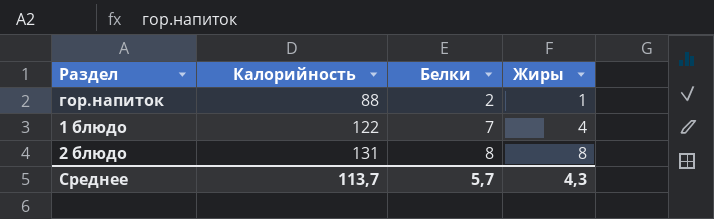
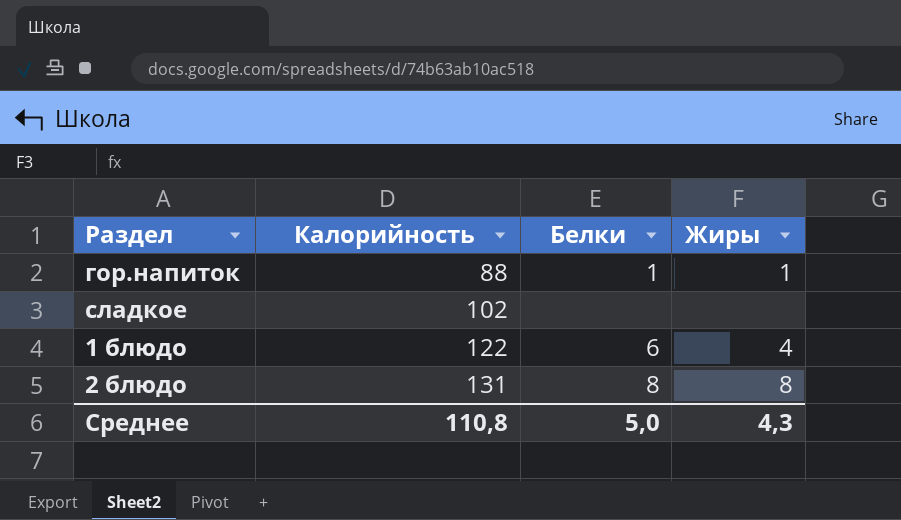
гор.напиток | Белки: 2 -> 1
row сладкое: none -> 102 | none | none
1 блюдо | Белки: 7 -> 6
Среднее | Калорийность: 113,7 -> 110,8
Среднее | Белки: 5,7 -> 5,0

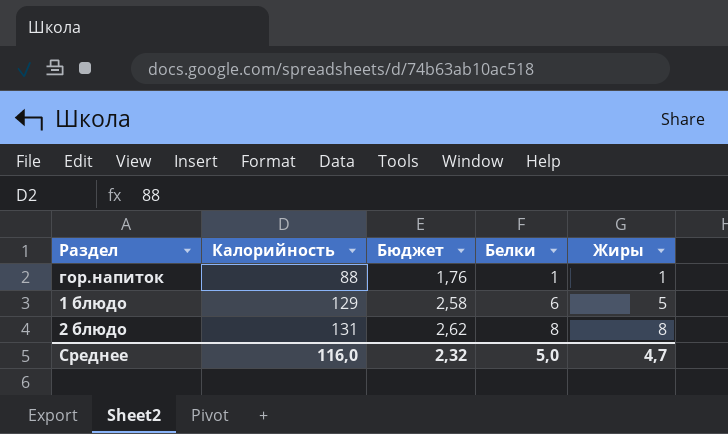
column Бюджет | formula: none -> [Калорийность] * 0,02
row сладкое: 102 | none | none -> none
1 блюдо | Калорийность: 122 -> 129
1 блюдо | Жиры: 4 -> 5
Среднее | Калорийность: 110,8 -> 116,0
Среднее | Жиры: 4,3 -> 4,7

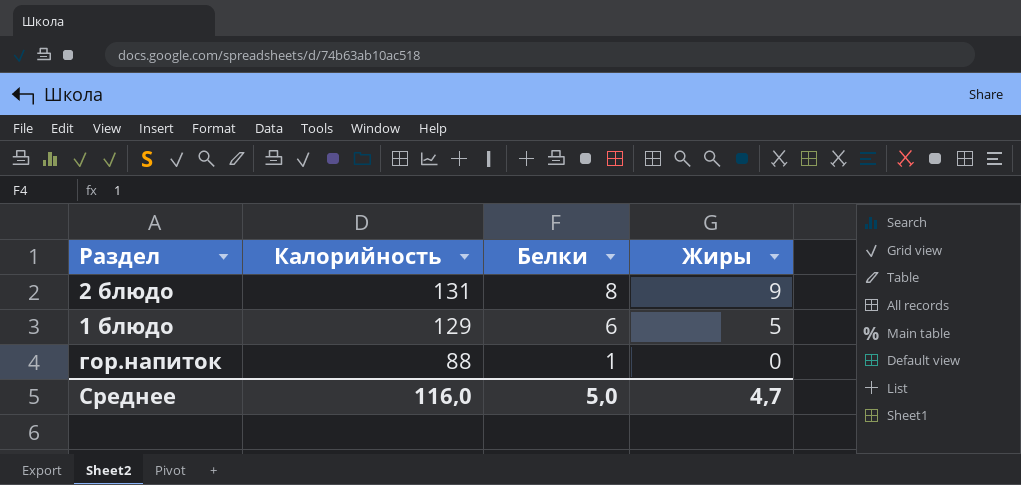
row order: Калорийность ascending -> Калорийность descending
column Бюджет | formula: [Калорийность] * 0,02 -> none
2 блюдо | Жиры: 8 -> 9
гор.напиток | Жиры: 1 -> 0

